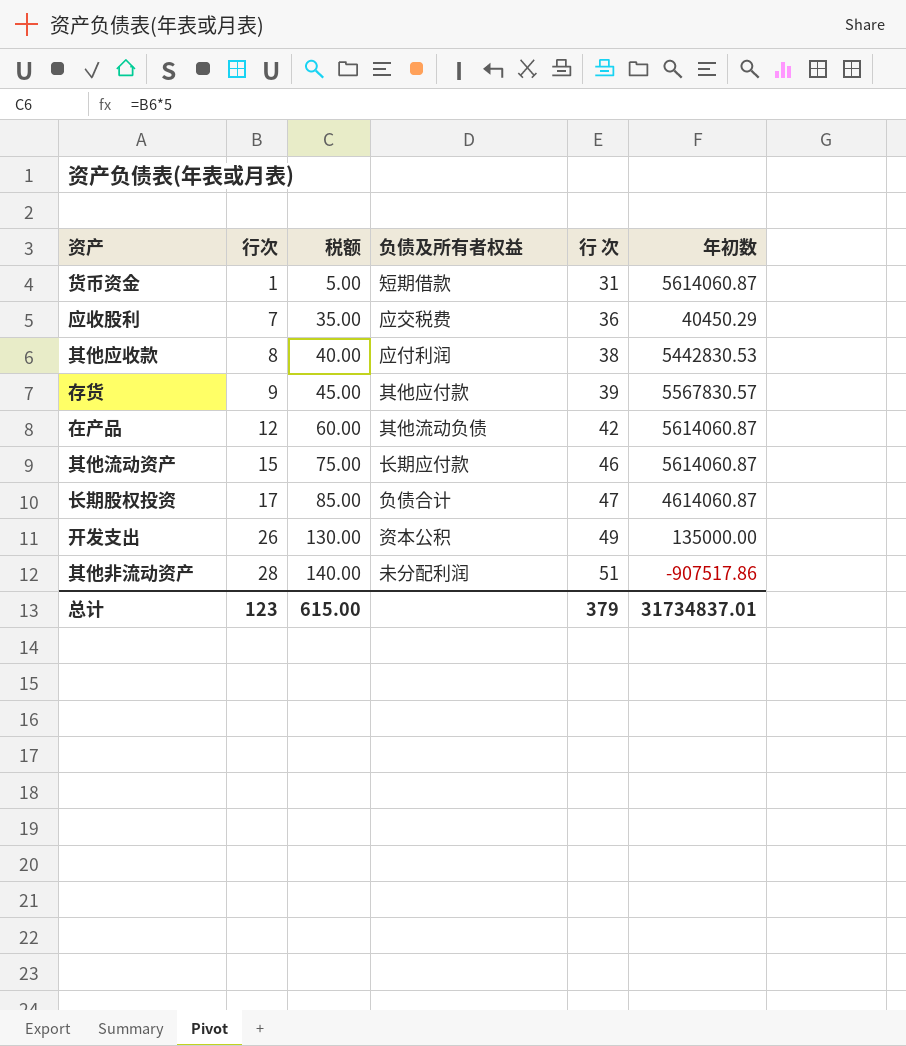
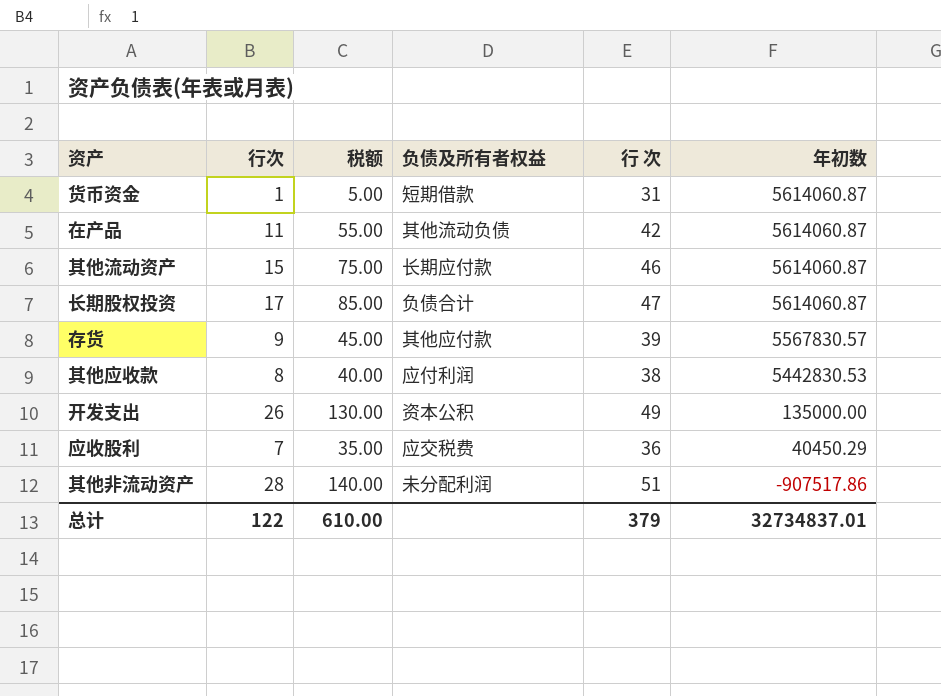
row order: 行次 ascending -> 年初数 descending
在产品 | 行次: 12 -> 11
在产品 | 税额: 60.00 -> 55.00
长期股权投资 | 年初数: 4614060.87 -> 5614060.87
总计 | 行次: 123 -> 122
总计 | 税额: 615.00 -> 610.00
总计 | 年初数: 31734837.01 -> 32734837.01

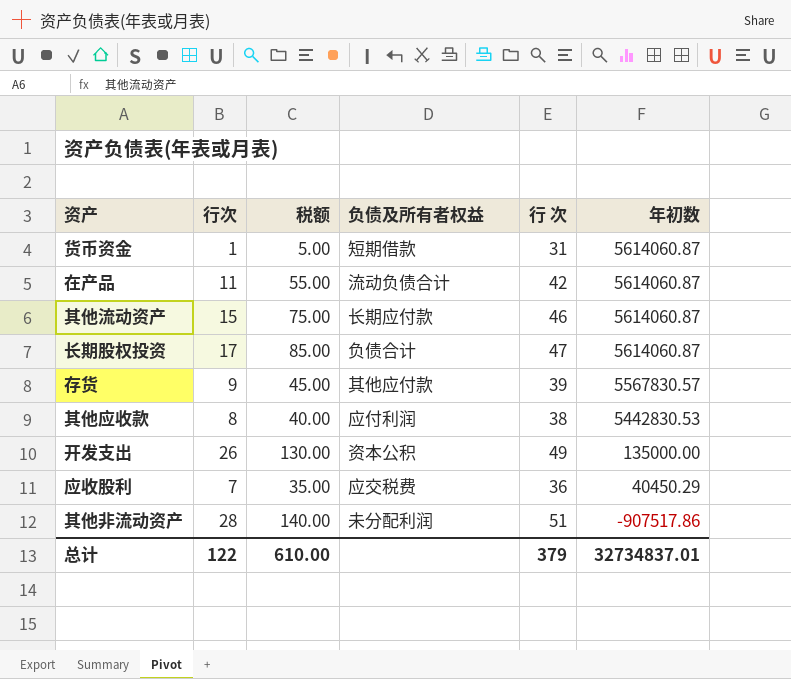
在产品 | 负债及所有者权益: 其他流动负债 -> 流动负债合计

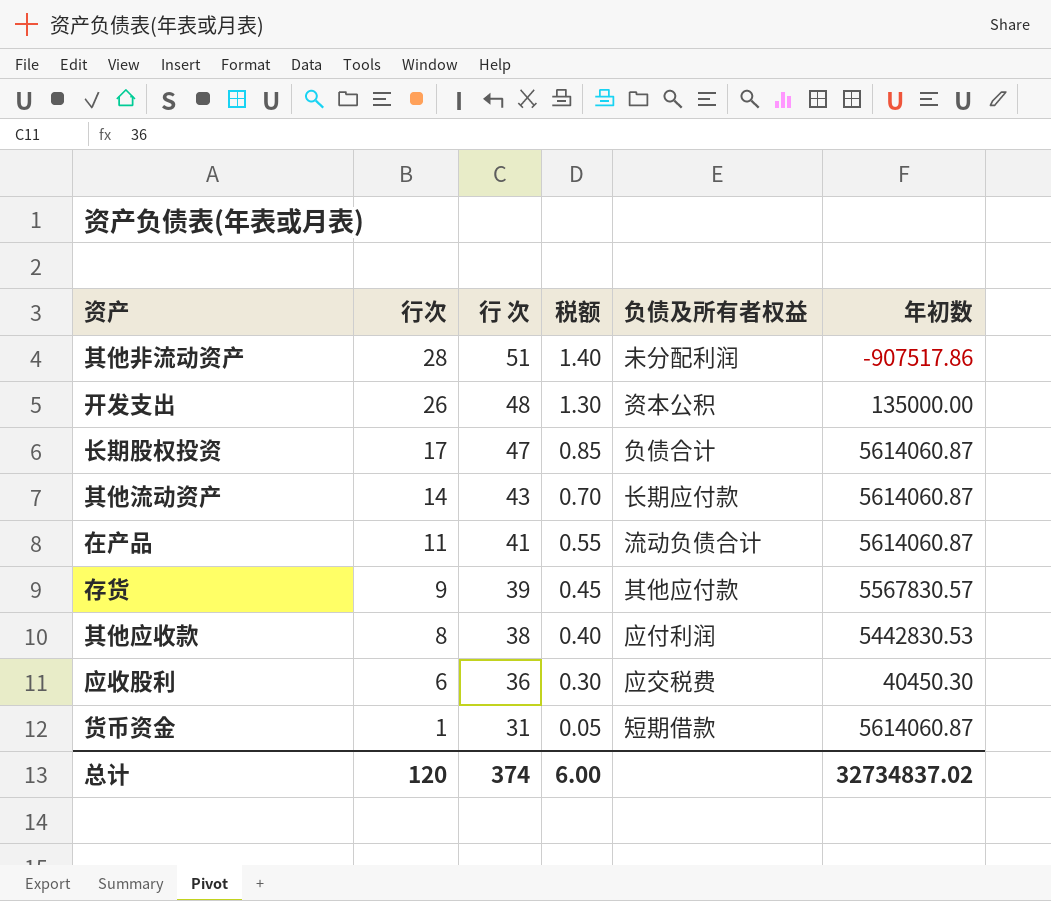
row order: 年初数 descending -> 行次 descending
column 行 次 | position: 5 -> 3
column 税额 | formula: [行次] * 5 -> [行次] * 0.05
开发支出 | 行 次: 49 -> 48
其他流动资产 | 行次: 15 -> 14
其他流动资产 | 行 次: 46 -> 43
在产品 | 行 次: 42 -> 41
应收股利 | 行次: 7 -> 6
应收股利 | 年初数: 40450.29 -> 40450.30
总计 | 行次: 122 -> 120
总计 | 行 次: 379 -> 374
总计 | 税额: 610.00 -> 6.00
总计 | 年初数: 32734837.01 -> 32734837.02

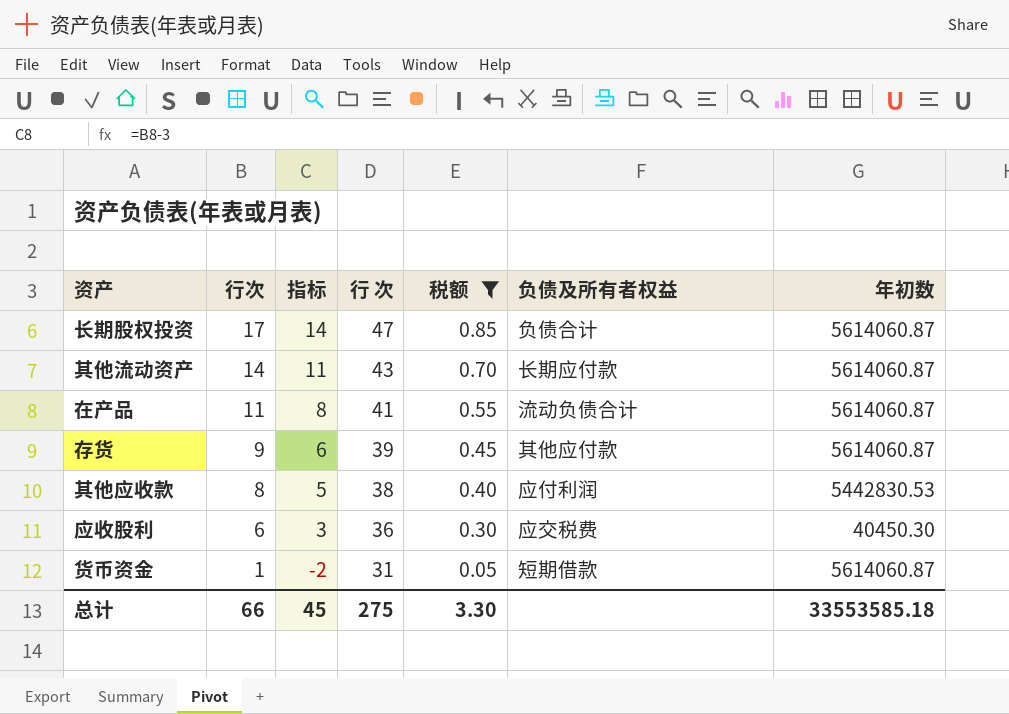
filter: none -> 税额 <= 0.85
column 指标 | formula: none -> [行次] - 3
存货 | 年初数: 5567830.57 -> 5614060.87
总计 | 行次: 120 -> 66
总计 | 行 次: 374 -> 275
总计 | 税额: 6.00 -> 3.30
总计 | 年初数: 32734837.02 -> 33553585.18

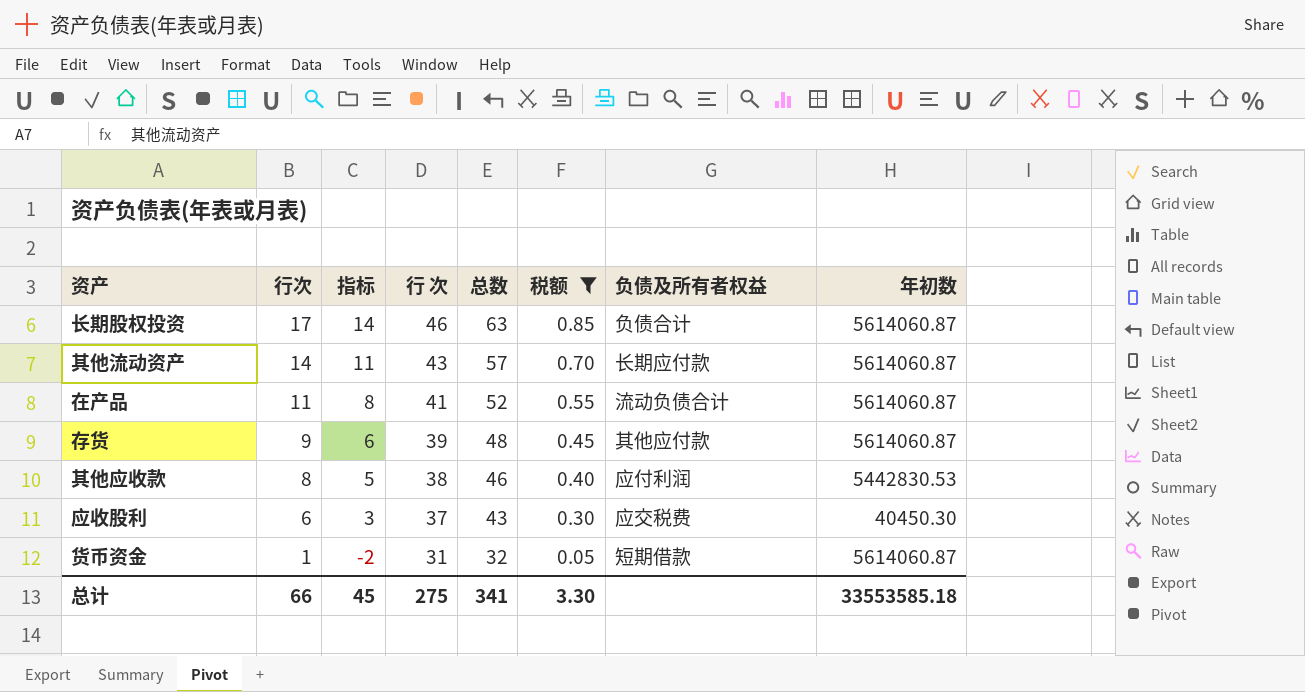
column 总数 | formula: none -> [行次] + [行 次]
长期股权投资 | 行 次: 47 -> 46
应收股利 | 行 次: 36 -> 37

